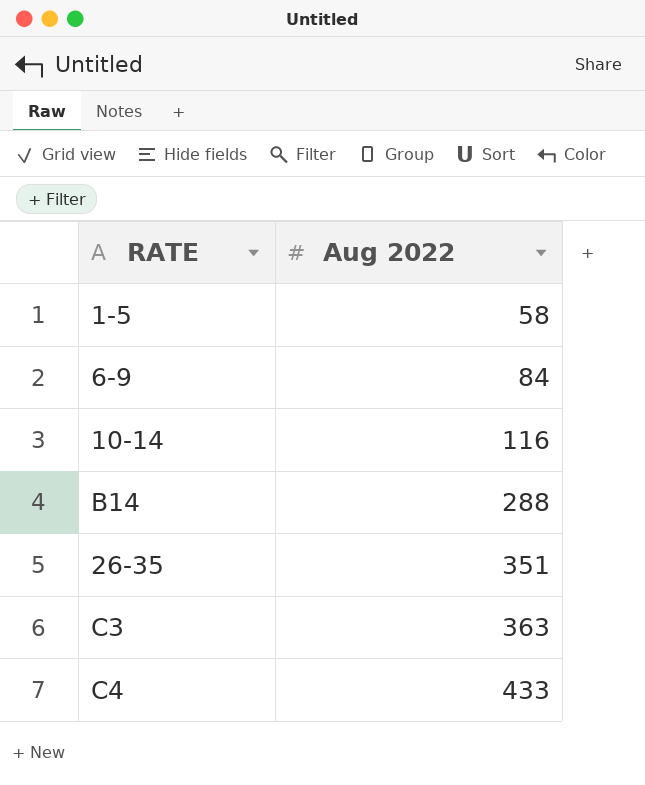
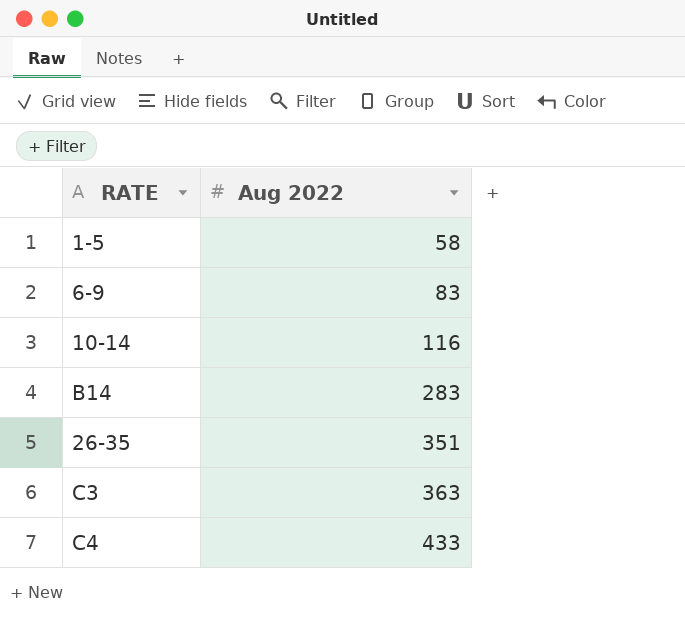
6-9 | Aug 2022: 84 -> 83
B14 | Aug 2022: 288 -> 283

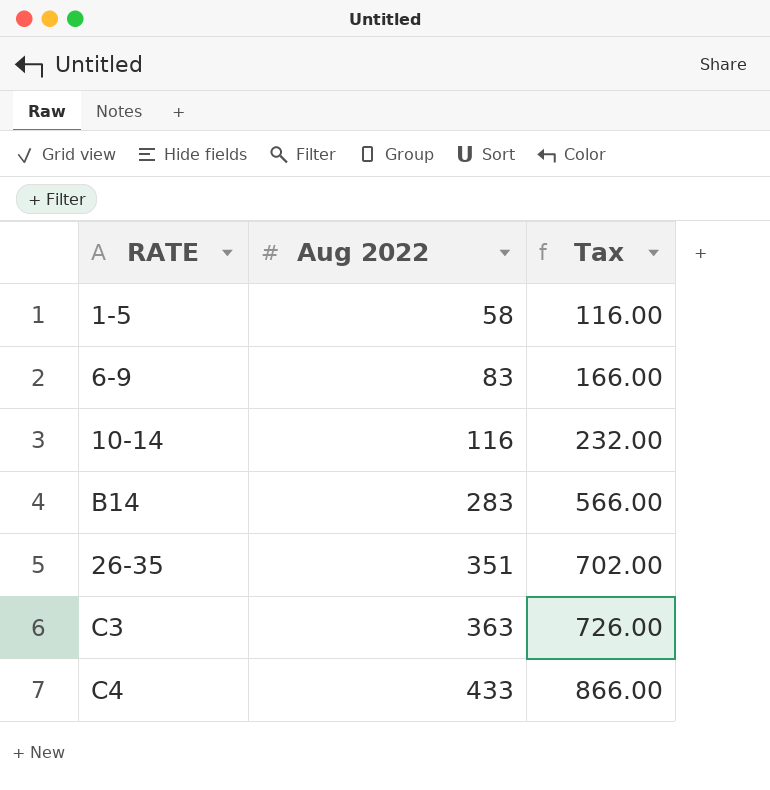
column Tax | formula: none -> [Aug 2022] * 2

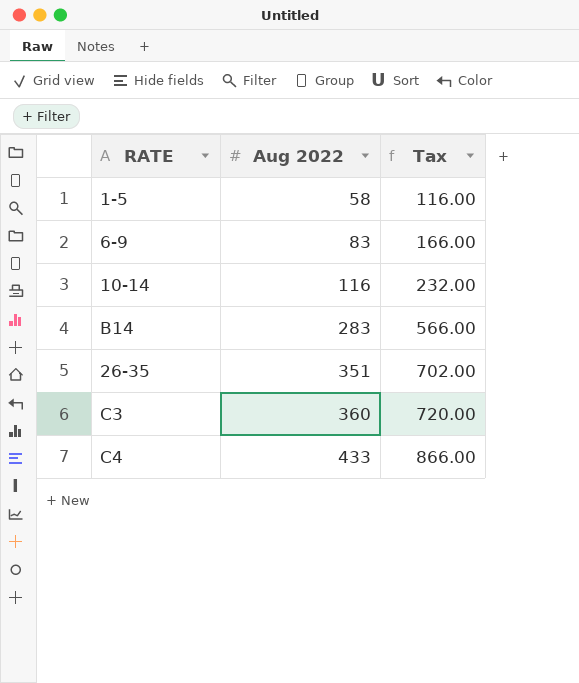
C3 | Aug 2022: 363 -> 360
C3 | Tax: 726.00 -> 720.00

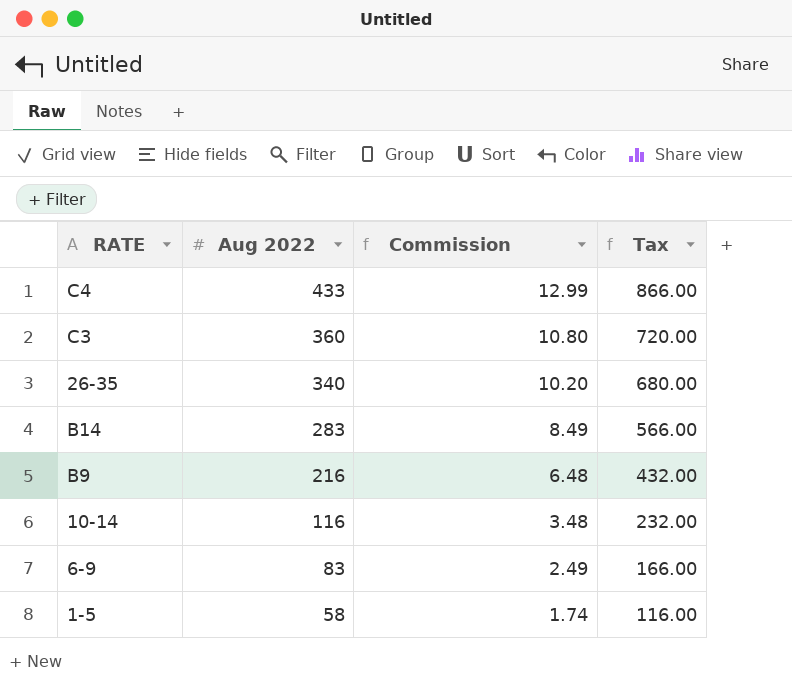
row order: Aug 2022 ascending -> Aug 2022 descending
column Commission | formula: none -> [Aug 2022] * 0.03
26-35 | Aug 2022: 351 -> 340
26-35 | Tax: 702.00 -> 680.00
row B9: none -> 216 | 6.48 | 432.00

